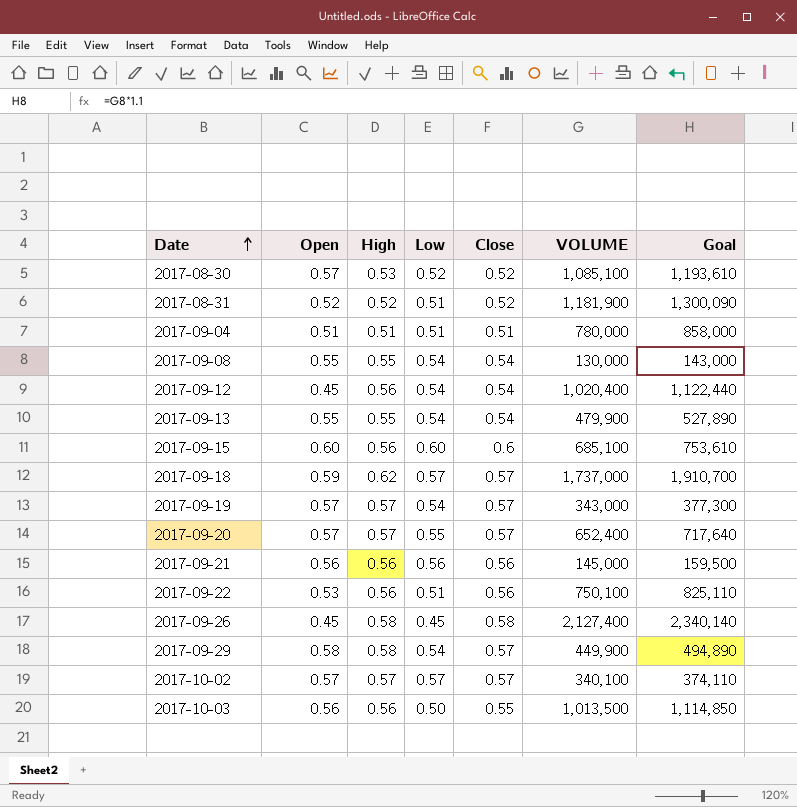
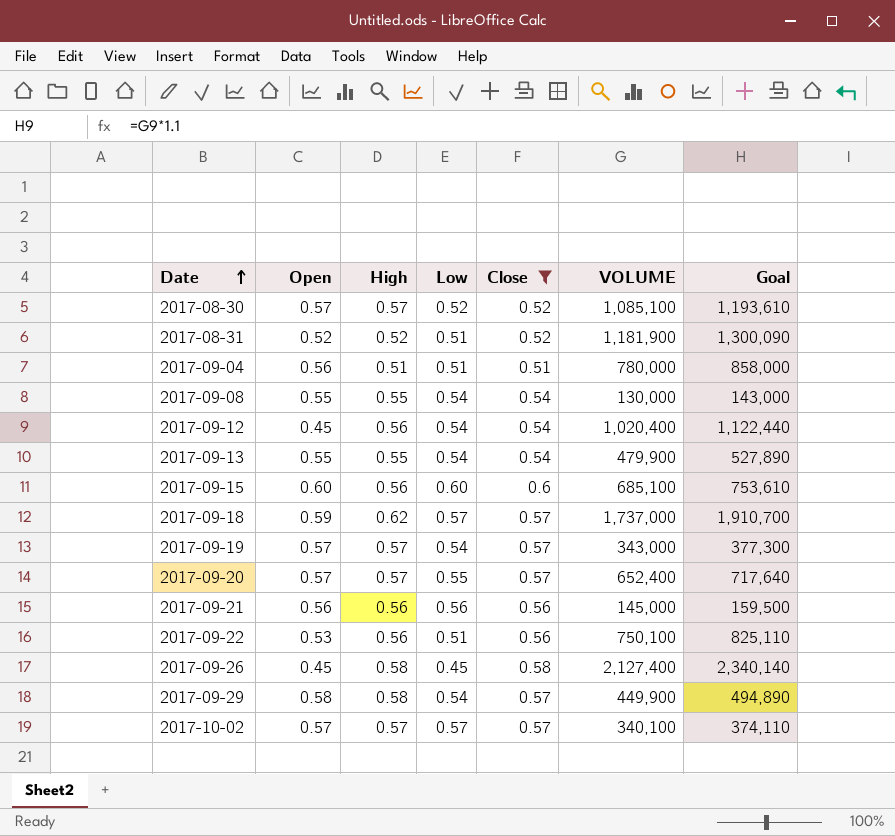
filter: none -> Close != 0.55
2017-08-30 | High: 0.53 -> 0.57
2017-09-04 | Open: 0.51 -> 0.56

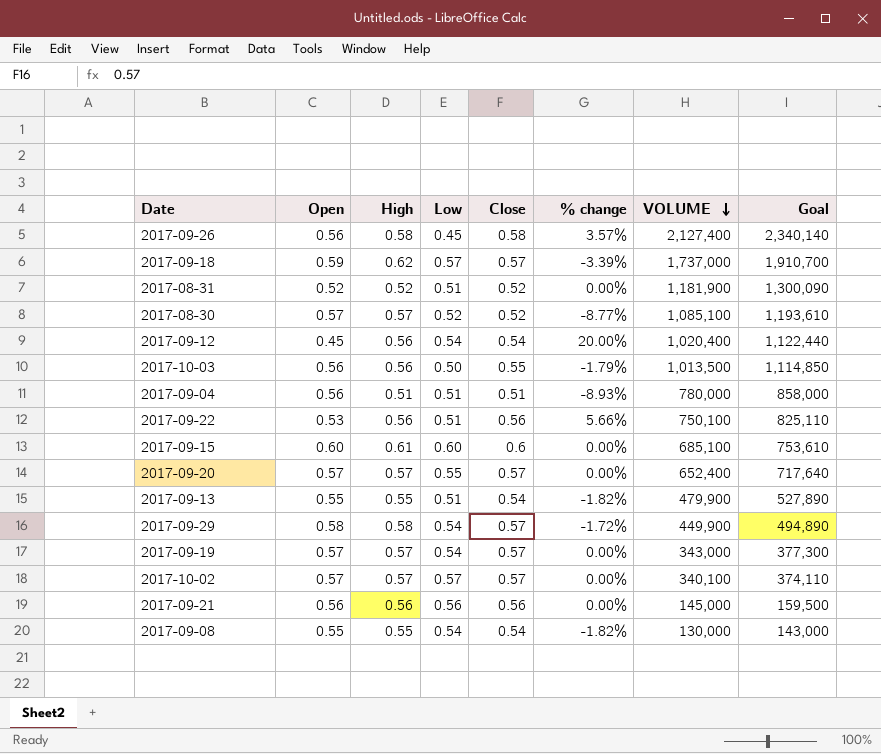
filter: Close != 0.55 -> none
row order: Date ascending -> VOLUME descending
column % change | formula: none -> ([Close] - [Open]) / [Open]
2017-09-26 | Open: 0.45 -> 0.56
2017-09-15 | High: 0.56 -> 0.61
2017-09-13 | Low: 0.54 -> 0.51

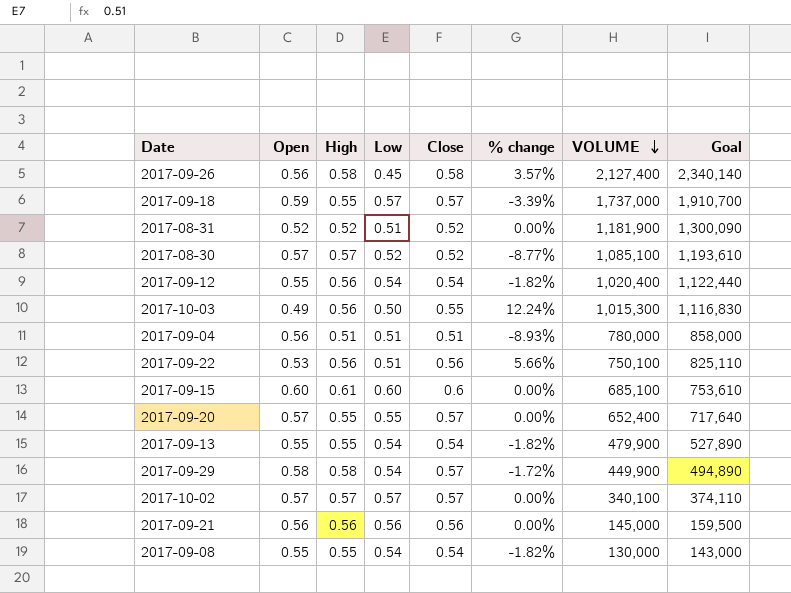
row 2017-09-19: 0.57 | 0.57 | 0.54 | 0.57 | 0.00% | 343,000 | 377,300 -> none
2017-09-18 | High: 0.62 -> 0.55
2017-09-12 | Open: 0.45 -> 0.55
2017-09-12 | % change: 20.00% -> -1.82%
2017-10-03 | Open: 0.56 -> 0.49
2017-10-03 | % change: -1.79% -> 12.24%
2017-10-03 | VOLUME: 1,013,500 -> 1,015,300
2017-10-03 | Goal: 1,114,850 -> 1,116,830
2017-09-20 | High: 0.57 -> 0.55
2017-09-13 | Low: 0.51 -> 0.54

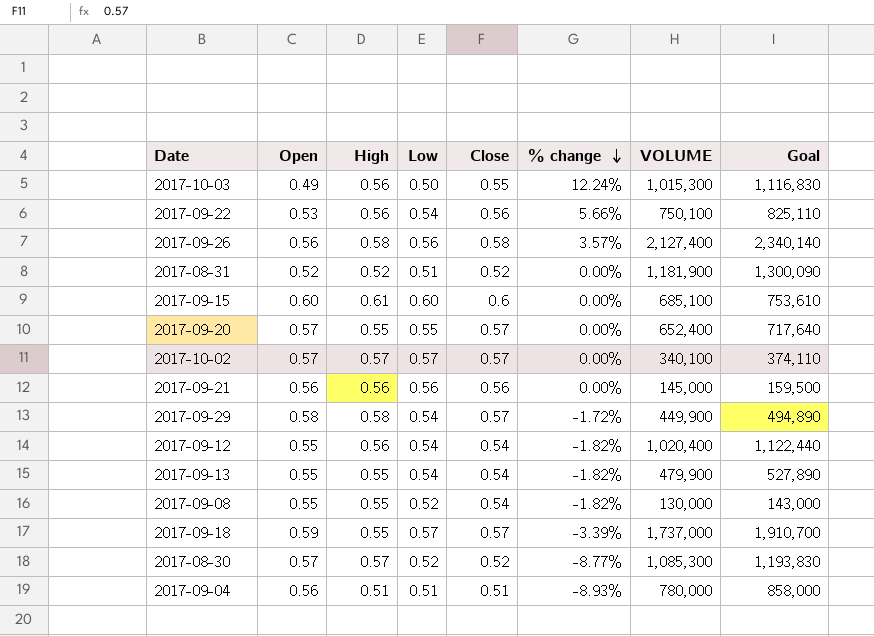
row order: VOLUME descending -> % change descending
2017-09-22 | Low: 0.51 -> 0.54
2017-09-26 | Low: 0.45 -> 0.56
2017-09-08 | Low: 0.54 -> 0.52
2017-08-30 | VOLUME: 1,085,100 -> 1,085,300
2017-08-30 | Goal: 1,193,610 -> 1,193,830

